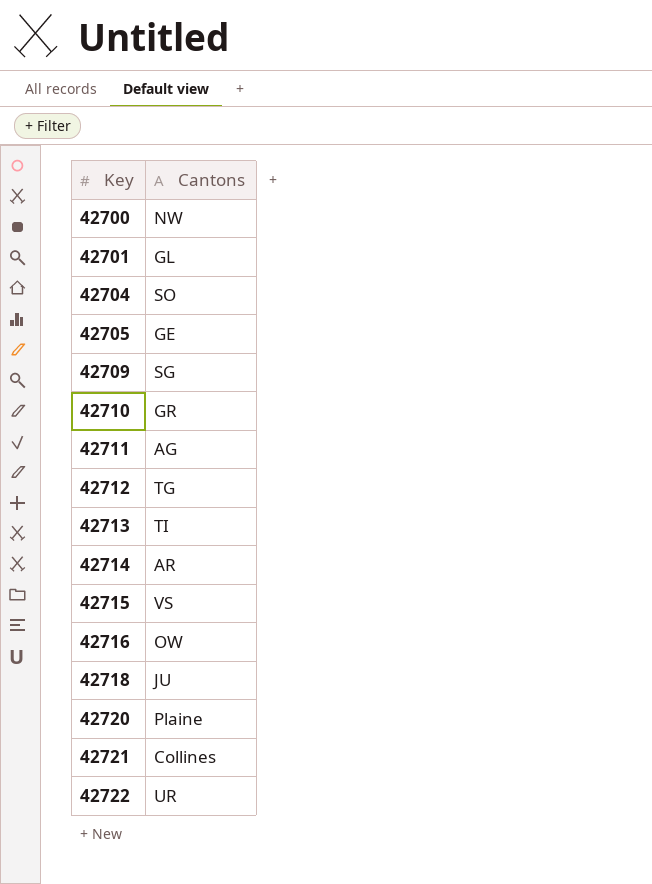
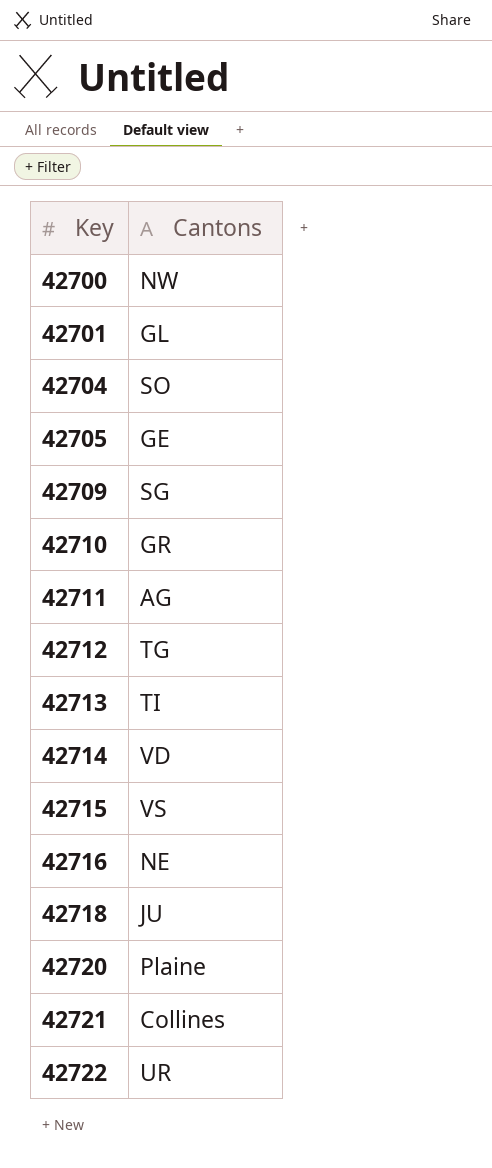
42714 | Cantons: AR -> VD
42716 | Cantons: OW -> NE

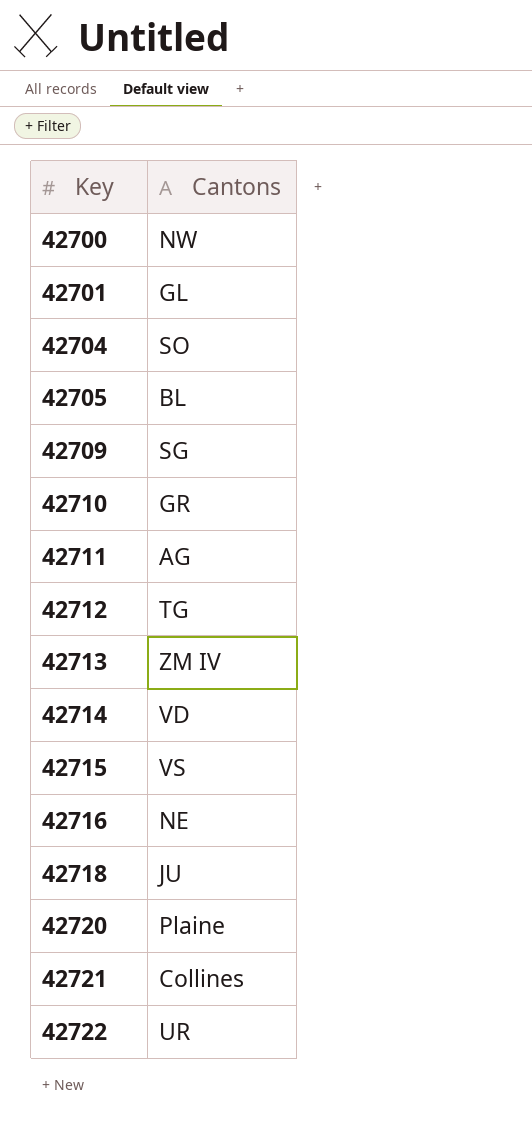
42705 | Cantons: GE -> BL
42713 | Cantons: TI -> ZM IV

